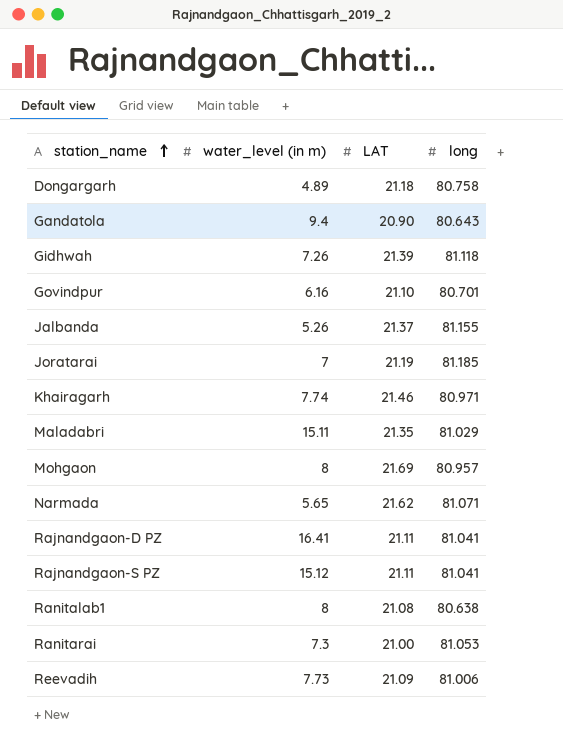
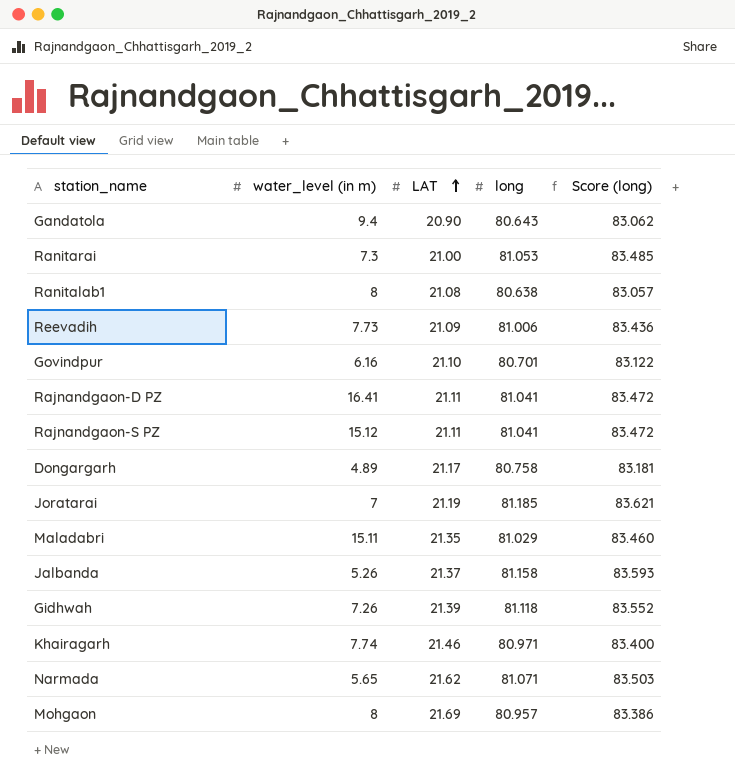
row order: station_name ascending -> LAT ascending
column Score (long) | formula: none -> [long] * 1.03
Dongargarh | LAT: 21.18 -> 21.17
Jalbanda | long: 81.155 -> 81.158

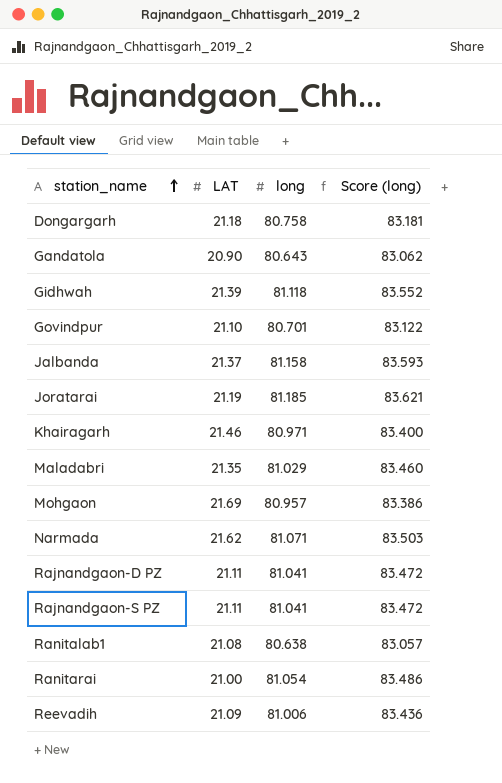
row order: LAT ascending -> station_name ascending
column water_level (in m) | position: 2 -> none
Dongargarh | LAT: 21.17 -> 21.18
Ranitarai | long: 81.053 -> 81.054
Ranitarai | Score (long): 83.485 -> 83.486

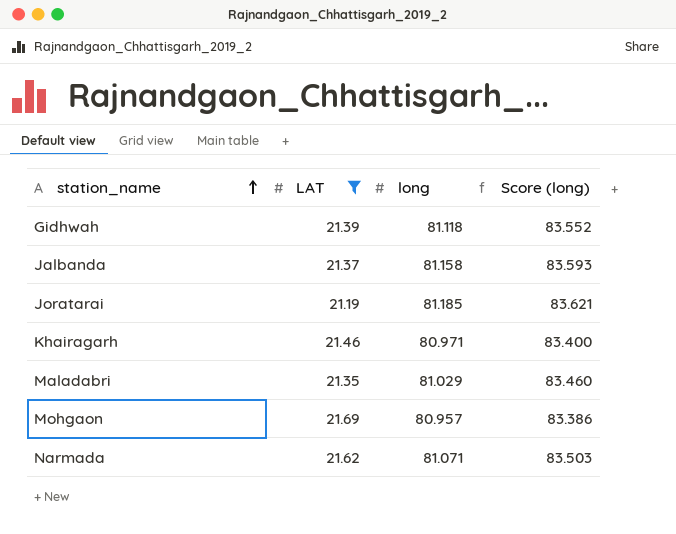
filter: none -> LAT >= 21.19

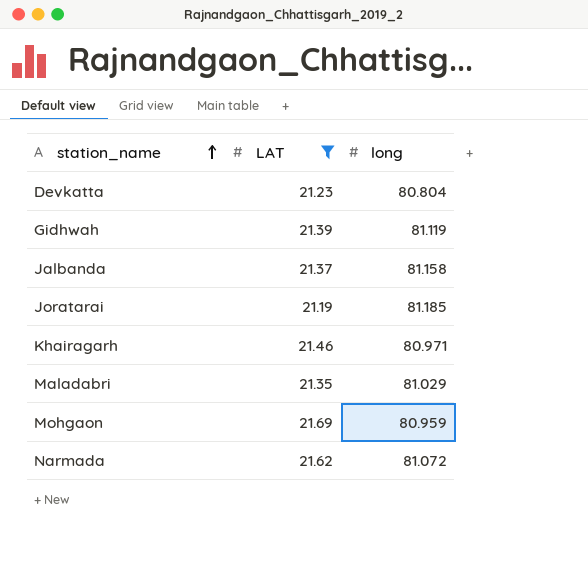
column Score (long) | formula: [long] * 1.03 -> none
row Devkatta: none -> 21.23 | 80.804
Gidhwah | long: 81.118 -> 81.119
Mohgaon | long: 80.957 -> 80.959
Narmada | long: 81.071 -> 81.072

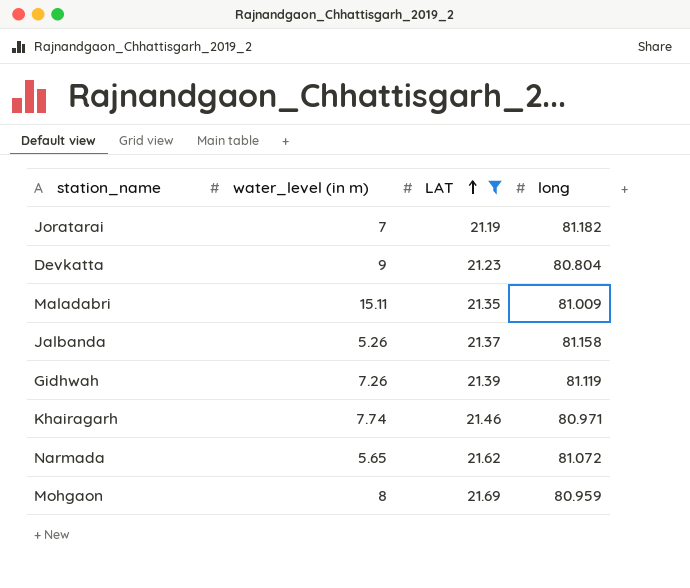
row order: station_name ascending -> LAT ascending
column water_level (in m) | position: none -> 2
Joratarai | long: 81.185 -> 81.182
Maladabri | long: 81.029 -> 81.009

